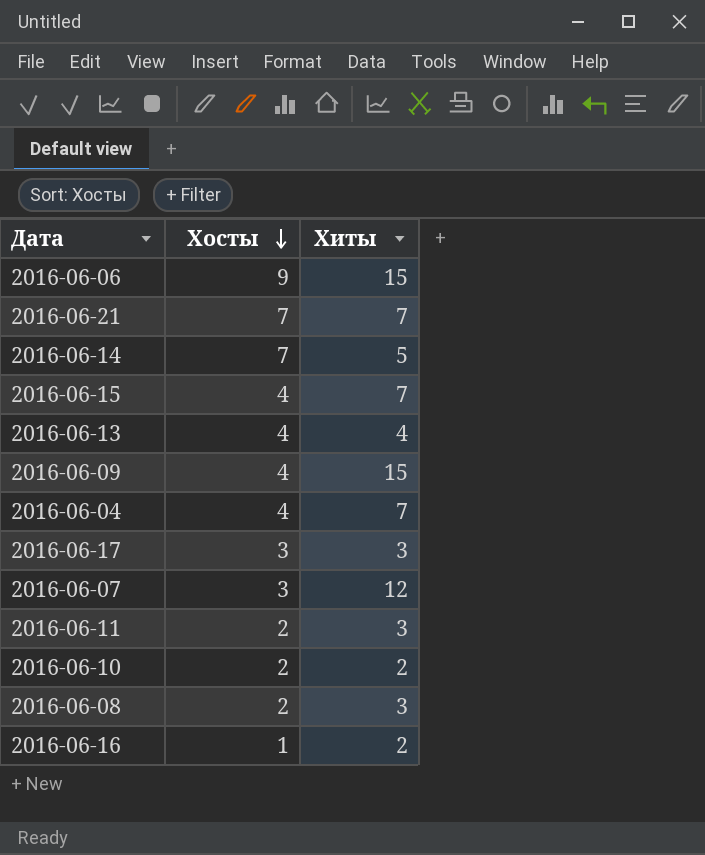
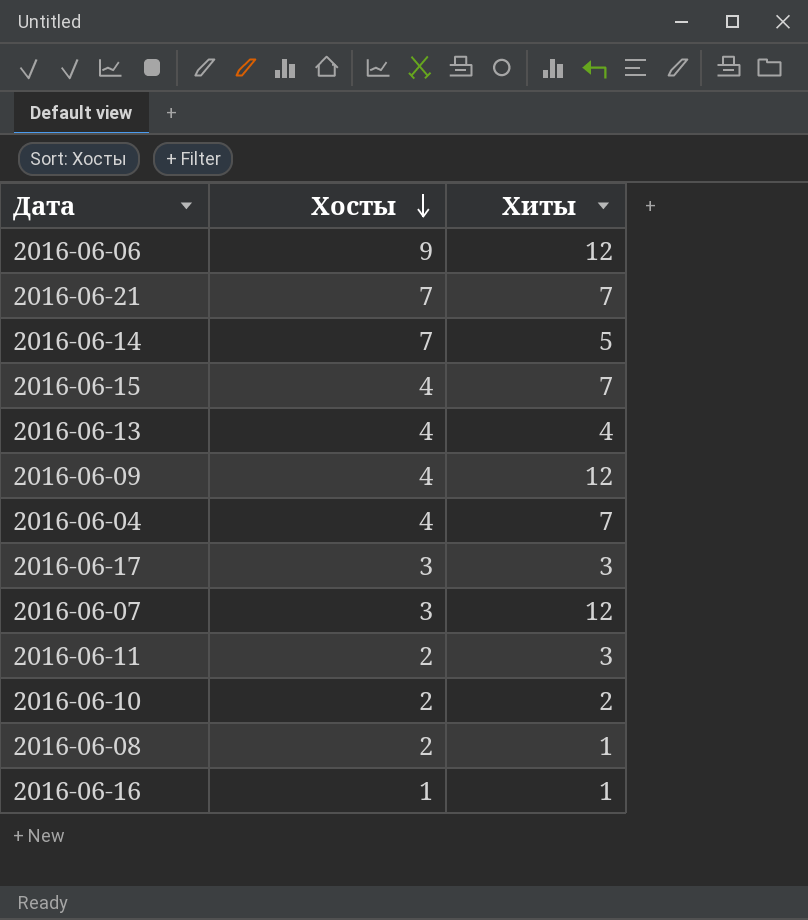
2016-06-06 | Хиты: 15 -> 12
2016-06-09 | Хиты: 15 -> 12
2016-06-08 | Хиты: 3 -> 1
2016-06-16 | Хиты: 2 -> 1

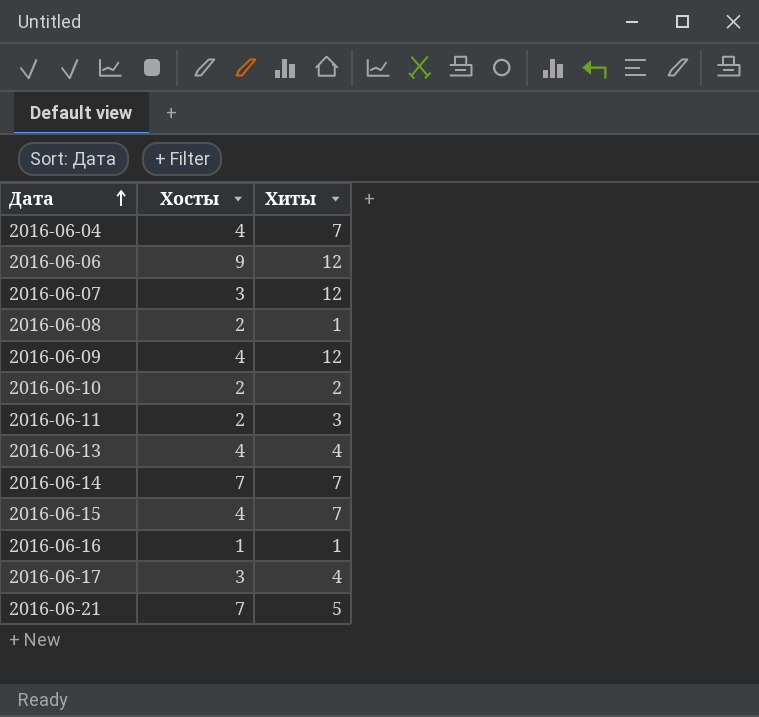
row order: Хосты descending -> Дата ascending
2016-06-14 | Хиты: 5 -> 7
2016-06-17 | Хиты: 3 -> 4
2016-06-21 | Хиты: 7 -> 5

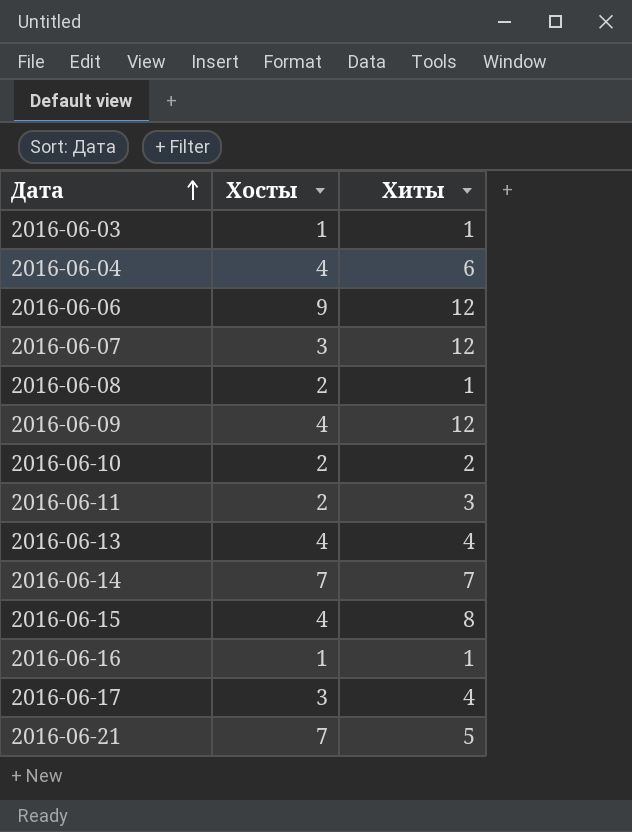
row 2016-06-03: none -> 1 | 1
2016-06-04 | Хиты: 7 -> 6
2016-06-15 | Хиты: 7 -> 8

